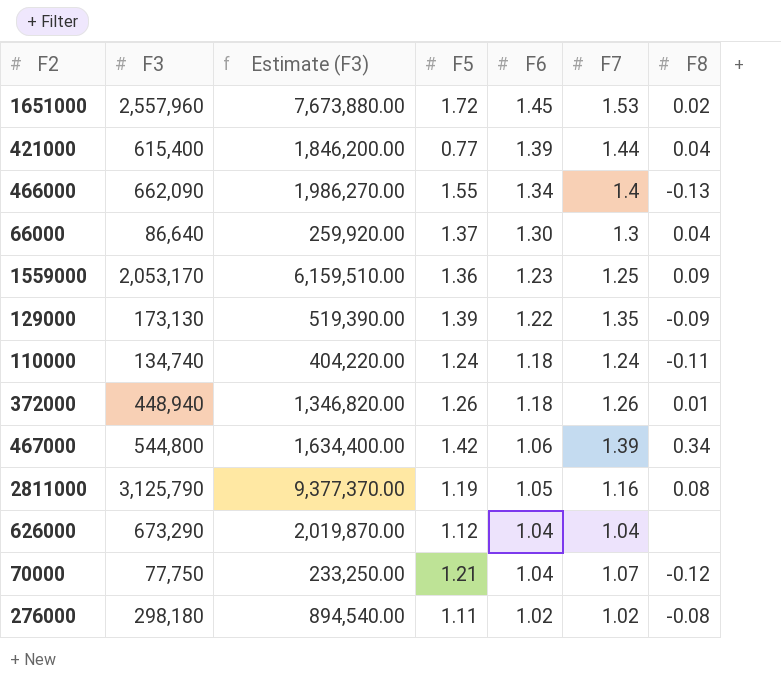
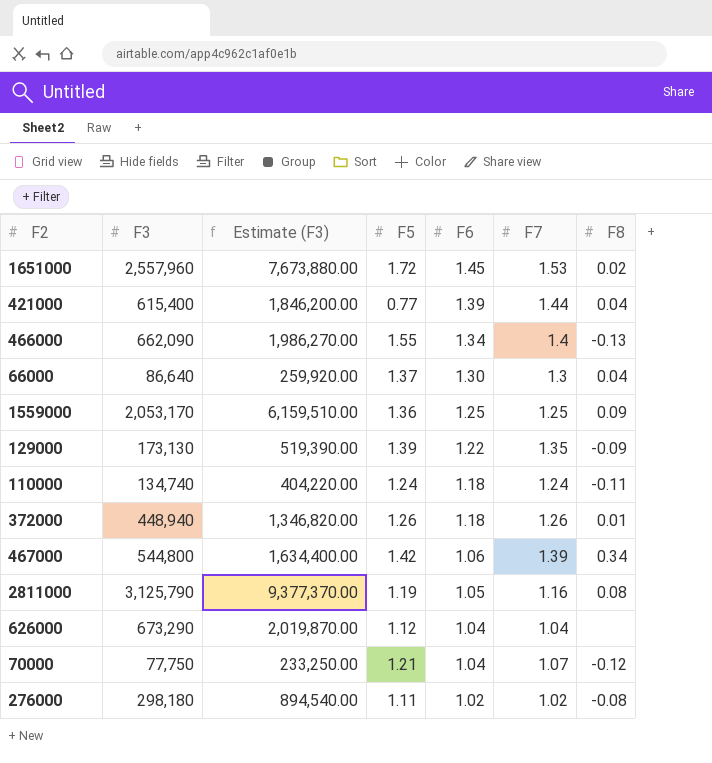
1559000 | F6: 1.23 -> 1.25

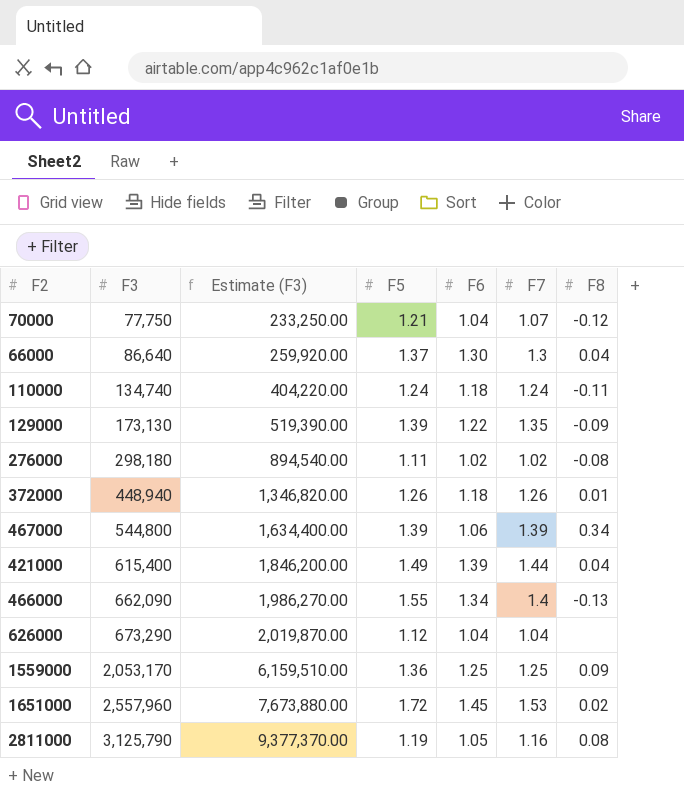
row order: F6 descending -> F3 ascending
467000 | F5: 1.42 -> 1.39
421000 | F5: 0.77 -> 1.49

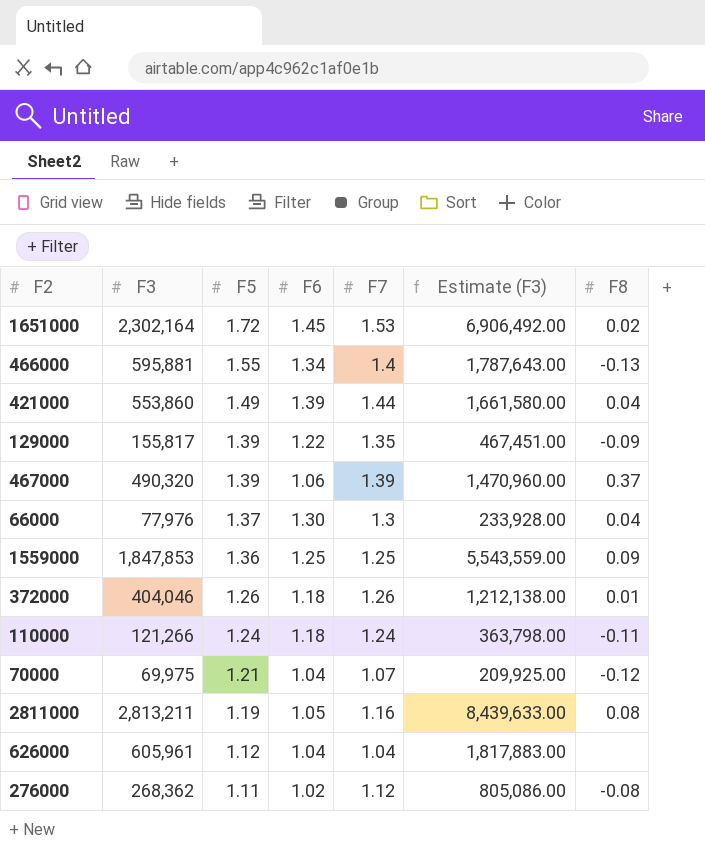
row order: F3 ascending -> F5 descending
column Estimate (F3) | position: 3 -> 6
1651000 | F3: 2,557,960 -> 2,302,164
1651000 | Estimate (F3): 7,673,880.00 -> 6,906,492.00
466000 | F3: 662,090 -> 595,881
466000 | Estimate (F3): 1,986,270.00 -> 1,787,643.00
421000 | F3: 615,400 -> 553,860
421000 | Estimate (F3): 1,846,200.00 -> 1,661,580.00
129000 | F3: 173,130 -> 155,817
129000 | Estimate (F3): 519,390.00 -> 467,451.00
467000 | F3: 544,800 -> 490,320
467000 | Estimate (F3): 1,634,400.00 -> 1,470,960.00
467000 | F8: 0.34 -> 0.37
66000 | F3: 86,640 -> 77,976
66000 | Estimate (F3): 259,920.00 -> 233,928.00
1559000 | F3: 2,053,170 -> 1,847,853
1559000 | Estimate (F3): 6,159,510.00 -> 5,543,559.00
372000 | F3: 448,940 -> 404,046
372000 | Estimate (F3): 1,346,820.00 -> 1,212,138.00
110000 | F3: 134,740 -> 121,266
110000 | Estimate (F3): 404,220.00 -> 363,798.00
70000 | F3: 77,750 -> 69,975
70000 | Estimate (F3): 233,250.00 -> 209,925.00
2811000 | F3: 3,125,790 -> 2,813,211
2811000 | Estimate (F3): 9,377,370.00 -> 8,439,633.00
626000 | F3: 673,290 -> 605,961
626000 | Estimate (F3): 2,019,870.00 -> 1,817,883.00
276000 | F3: 298,180 -> 268,362
276000 | F7: 1.02 -> 1.12
276000 | Estimate (F3): 894,540.00 -> 805,086.00

